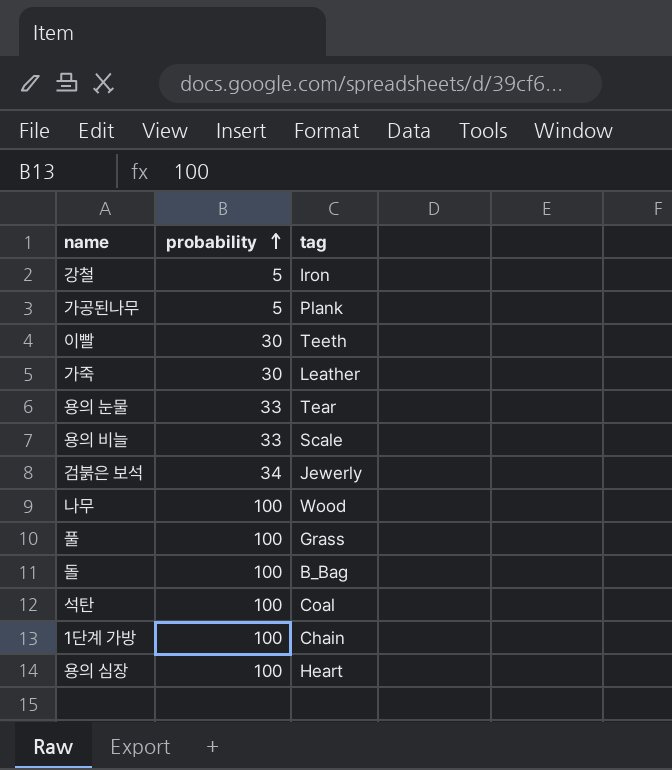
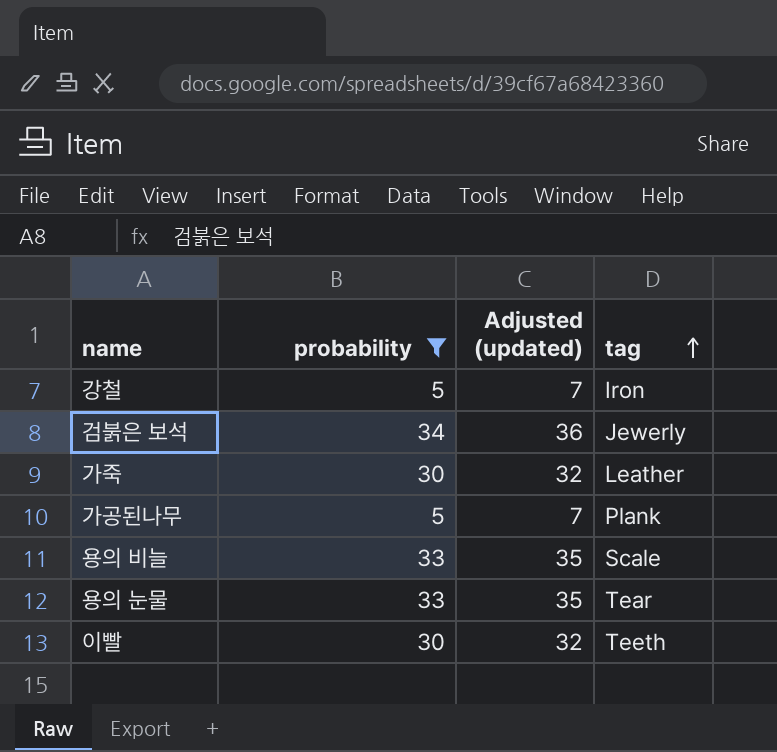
filter: none -> probability != 100
row order: probability ascending -> tag ascending
column Adjusted (updated) | formula: none -> [probability] + 2

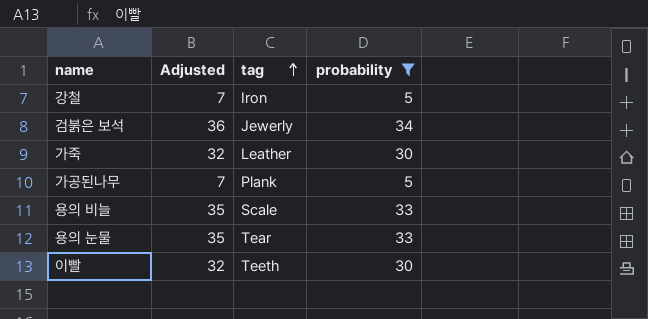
column name: Adjusted (updated) -> Adjusted
column probability | position: 2 -> 4

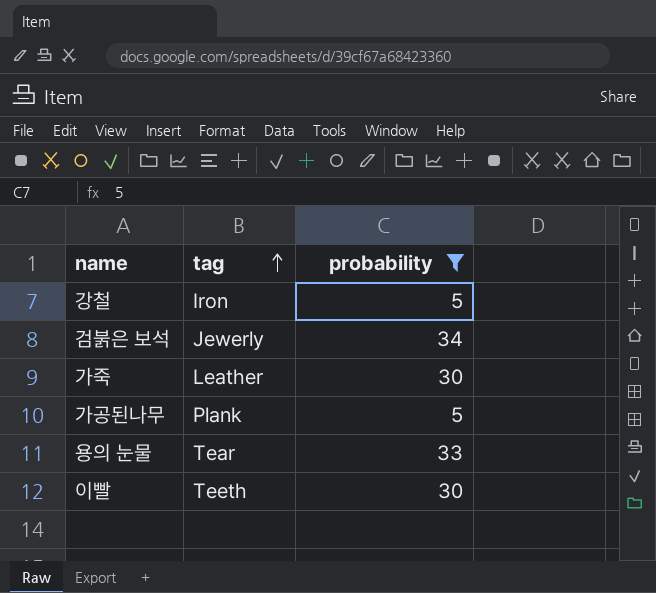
column Adjusted | formula: [probability] + 2 -> none
row 용의 비늘: 35 | Scale | 33 -> none

